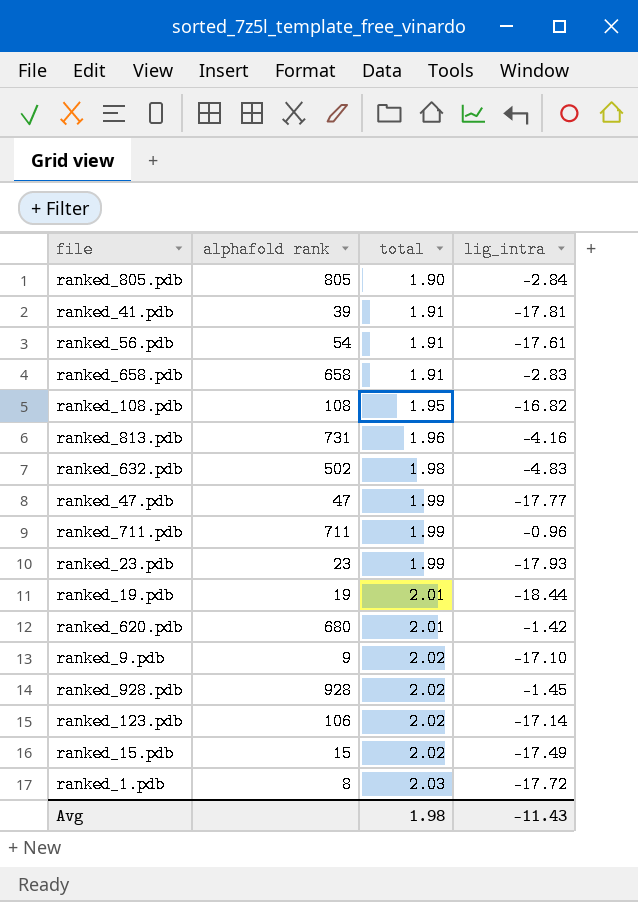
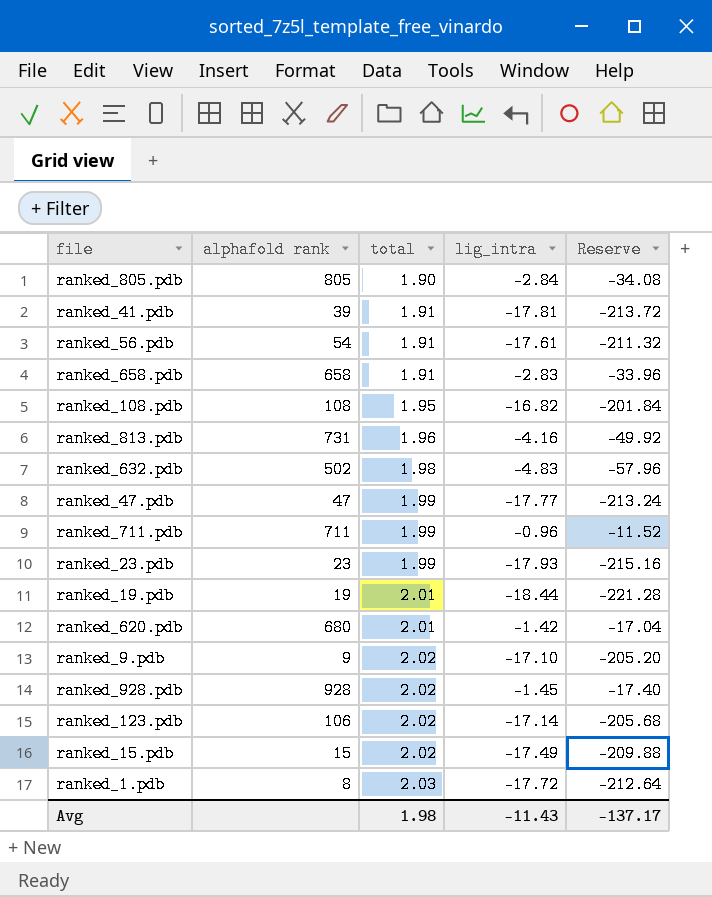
column Reserve | formula: none -> [lig_intra] * 12

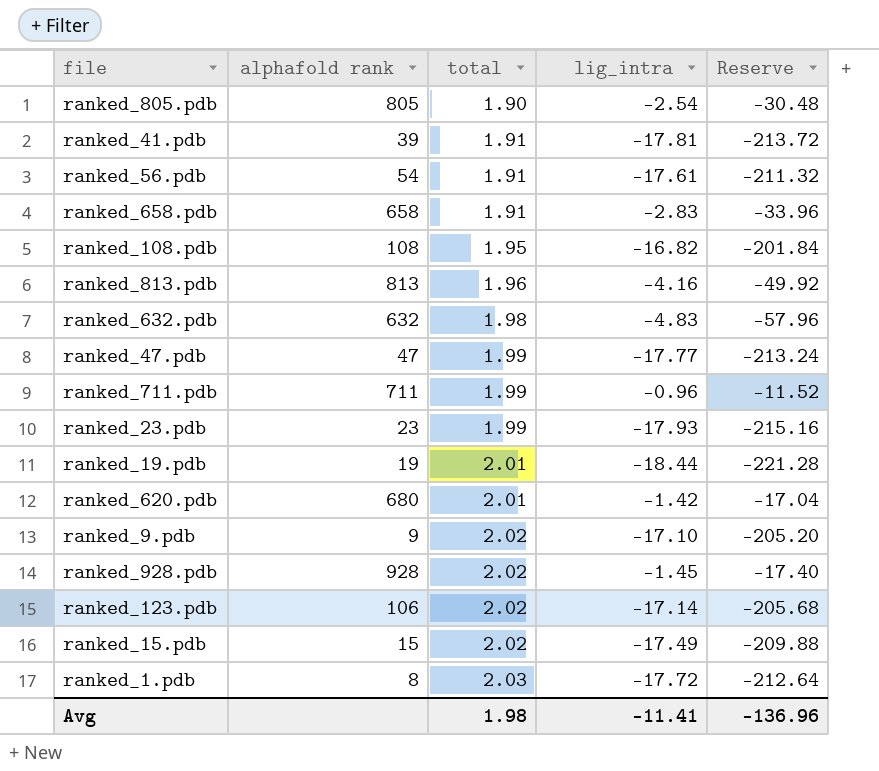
ranked_805.pdb | lig_intra: -2.84 -> -2.54
ranked_805.pdb | Reserve: -34.08 -> -30.48
ranked_813.pdb | alphafold rank: 731 -> 813
ranked_632.pdb | alphafold rank: 502 -> 632
Avg | lig_intra: -11.43 -> -11.41
Avg | Reserve: -137.17 -> -136.96

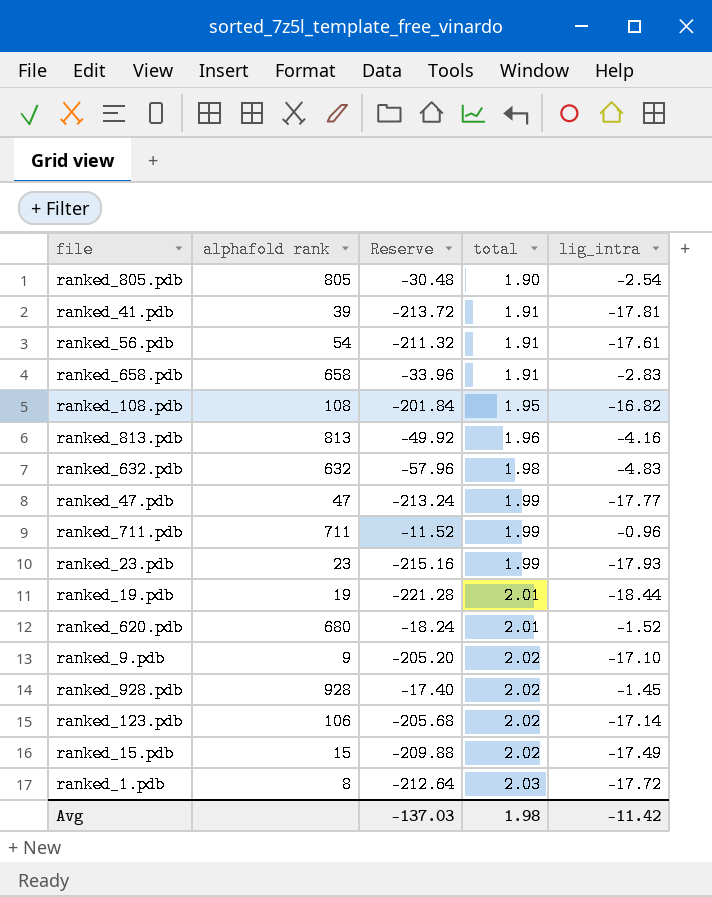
column Reserve | position: 5 -> 3
ranked_620.pdb | Reserve: -17.04 -> -18.24
ranked_620.pdb | lig_intra: -1.42 -> -1.52
Avg | Reserve: -136.96 -> -137.03
Avg | lig_intra: -11.41 -> -11.42

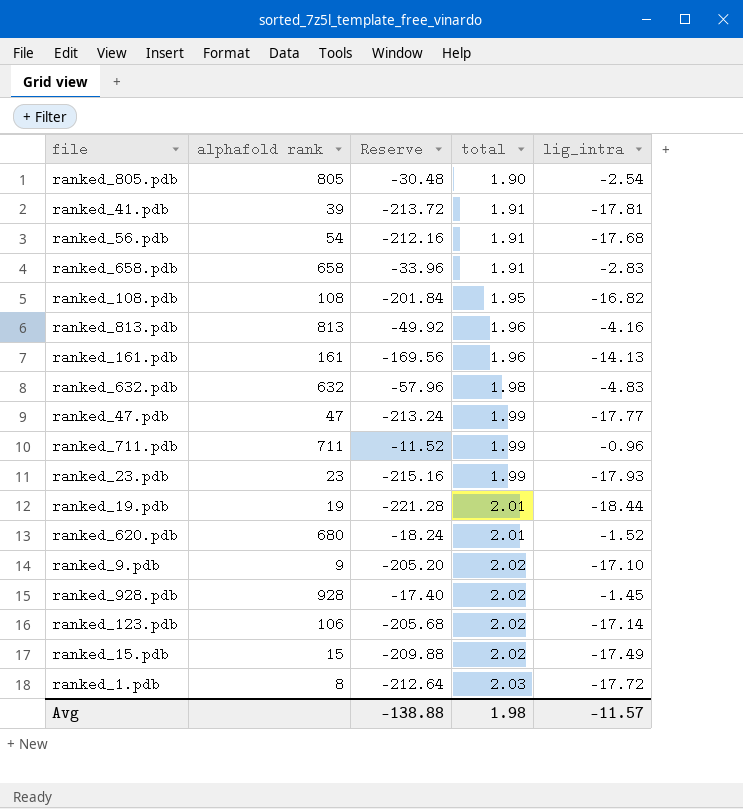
ranked_56.pdb | Reserve: -211.32 -> -212.16
ranked_56.pdb | lig_intra: -17.61 -> -17.68
row ranked_161.pdb: none -> 161 | -169.56 | 1.96 | -14.13
Avg | Reserve: -137.03 -> -138.88
Avg | lig_intra: -11.42 -> -11.57

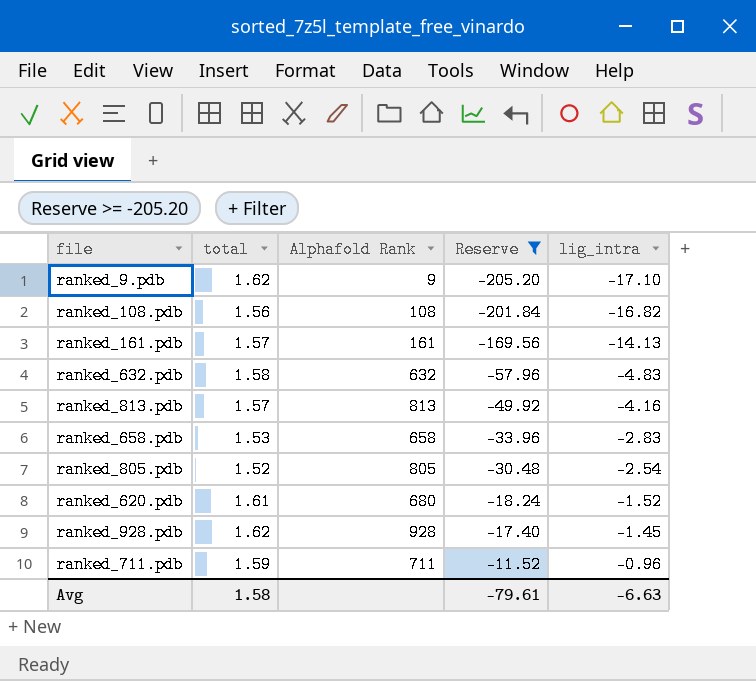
filter: none -> Reserve >= -205.20
row order: total ascending -> Reserve ascending
column total | position: 4 -> 2
column name: alphafold rank -> Alphafold Rank
ranked_9.pdb | total: 2.02 -> 1.62
ranked_108.pdb | total: 1.95 -> 1.56
ranked_161.pdb | total: 1.96 -> 1.57
ranked_632.pdb | total: 1.98 -> 1.58
ranked_813.pdb | total: 1.96 -> 1.57
ranked_658.pdb | total: 1.91 -> 1.53
ranked_805.pdb | total: 1.90 -> 1.52
ranked_620.pdb | total: 2.01 -> 1.61
ranked_928.pdb | total: 2.02 -> 1.62
ranked_711.pdb | total: 1.99 -> 1.59
Avg | total: 1.98 -> 1.58
Avg | Reserve: -138.88 -> -79.61
Avg | lig_intra: -11.57 -> -6.63

